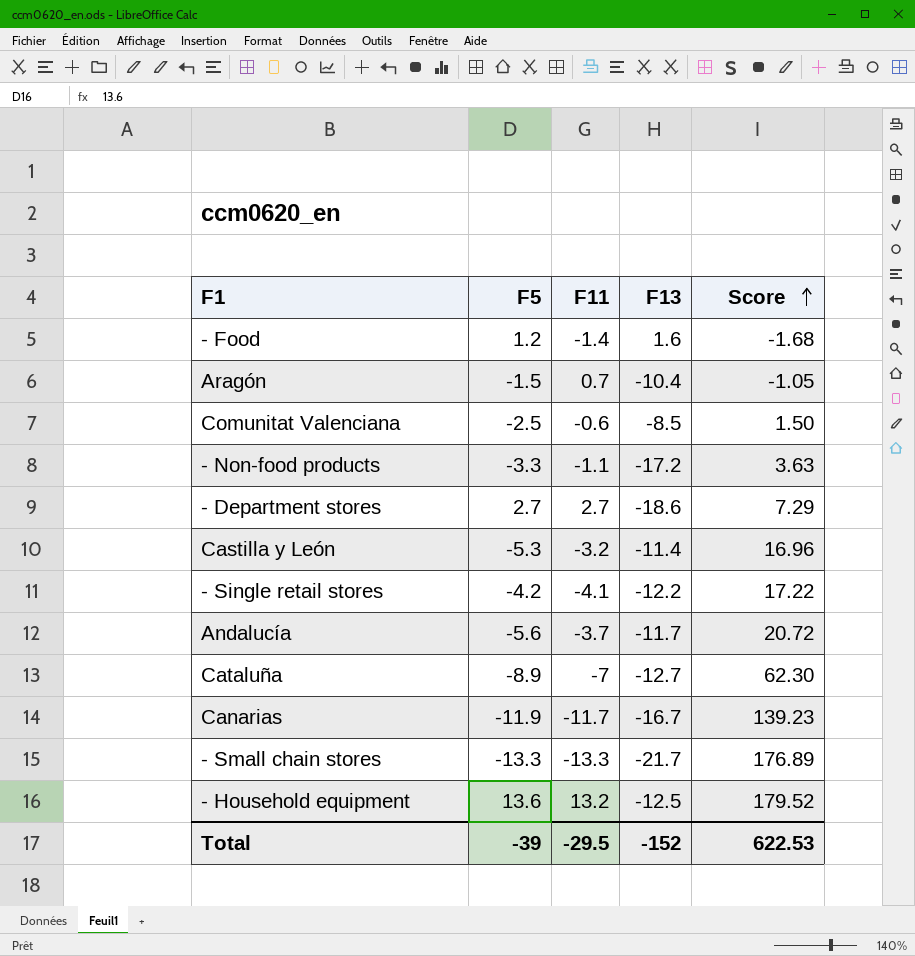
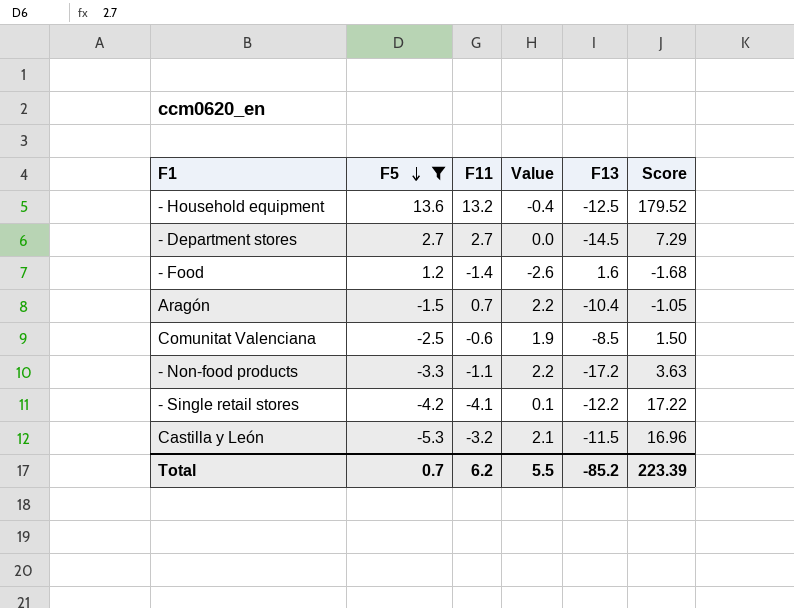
filter: none -> F5 >= -5.3
row order: Score ascending -> F5 descending
column Value | formula: none -> [F11] - [F5]
- Department stores | F13: -18.6 -> -14.5
Castilla y León | F13: -11.4 -> -11.5
Total | F5: -39 -> 0.7
Total | F11: -29.5 -> 6.2
Total | F13: -152 -> -85.2
Total | Score: 622.53 -> 223.39

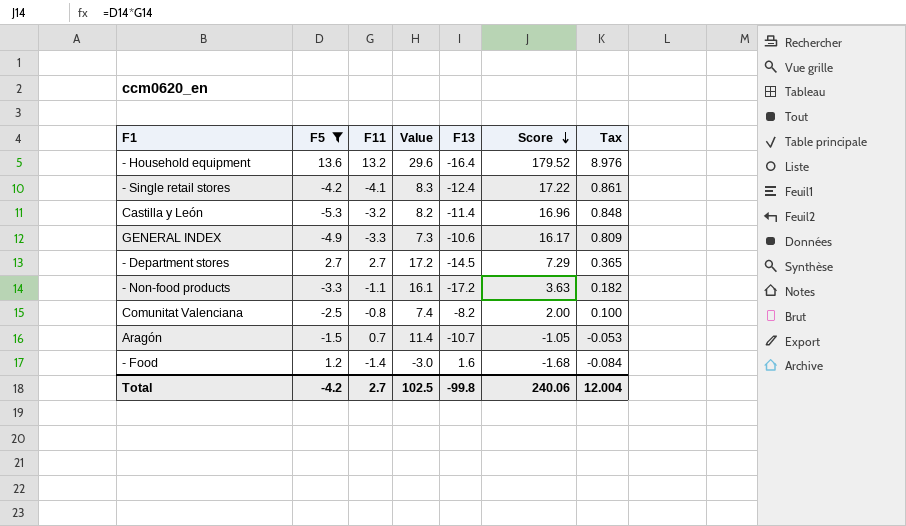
row order: F5 descending -> Score descending
column Value | formula: [F11] - [F5] -> [F11] - [F13]
column Tax | formula: none -> [Score] * 0.05
- Household equipment | F13: -12.5 -> -16.4
- Single retail stores | F13: -12.2 -> -12.4
Castilla y León | F13: -11.5 -> -11.4
row GENERAL INDEX: none -> -4.9 | -3.3 | 7.3 | -10.6 | 16.17 | 0.809
Comunitat Valenciana | F11: -0.6 -> -0.8
Comunitat Valenciana | F13: -8.5 -> -8.2
Comunitat Valenciana | Score: 1.50 -> 2.00
Aragón | F13: -10.4 -> -10.7
Total | F5: 0.7 -> -4.2
Total | F11: 6.2 -> 2.7
Total | Value: 5.5 -> 102.5
Total | F13: -85.2 -> -99.8
Total | Score: 223.39 -> 240.06

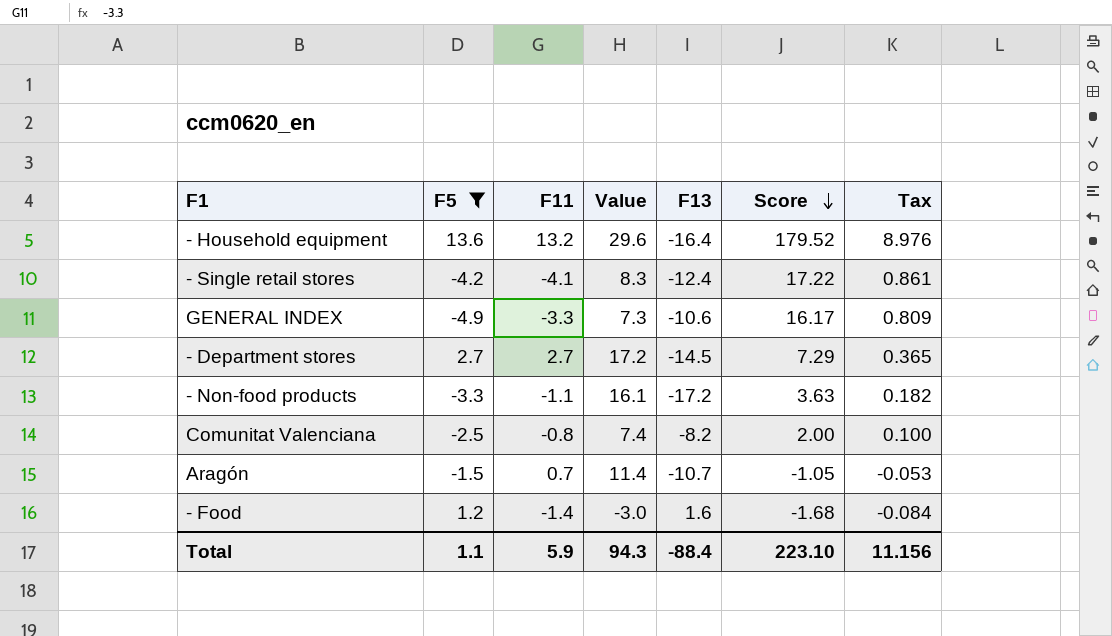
row Castilla y León: -5.3 | -3.2 | 8.2 | -11.4 | 16.96 | 0.848 -> none
Total | F5: -4.2 -> 1.1
Total | F11: 2.7 -> 5.9
Total | Value: 102.5 -> 94.3
Total | F13: -99.8 -> -88.4
Total | Score: 240.06 -> 223.10
Total | Tax: 12.004 -> 11.156

